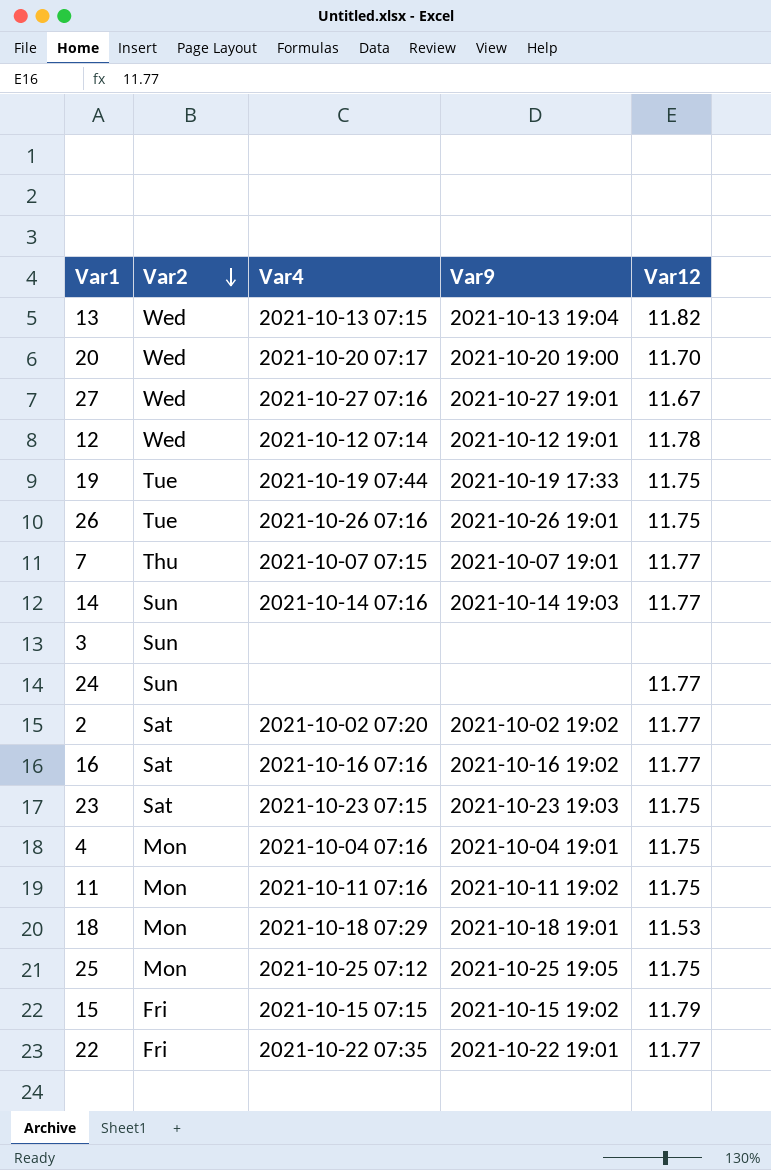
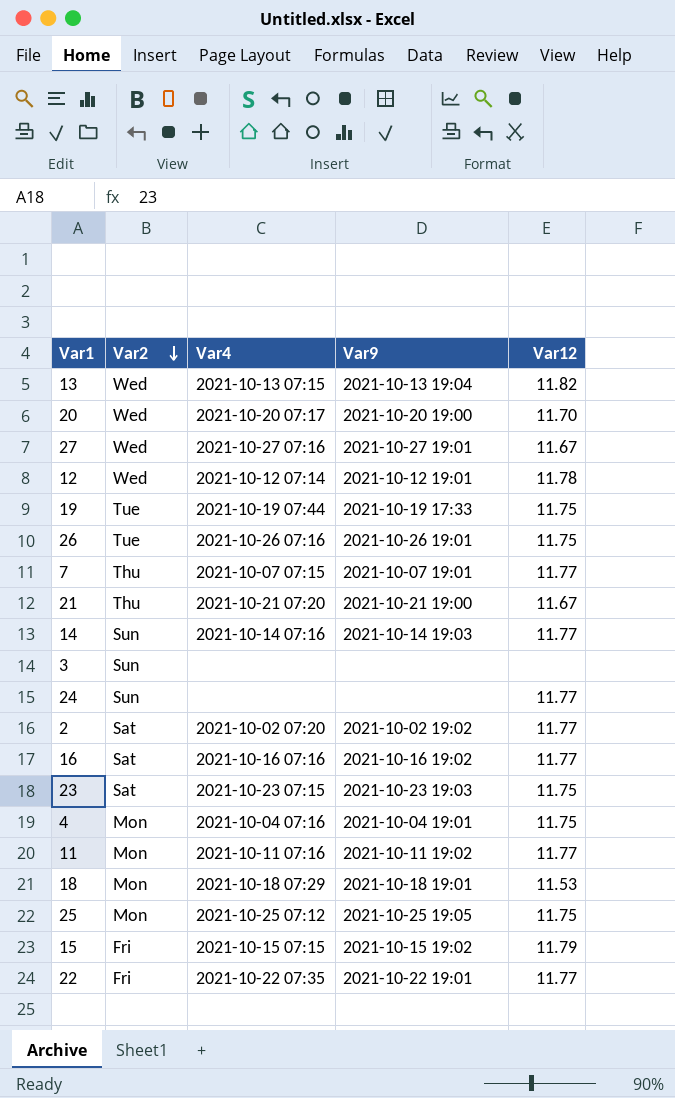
row 21: none -> Thu | 2021-10-21 07:20 | 2021-10-21 19:00 | 11.67
11 | Var12: 11.75 -> 11.77

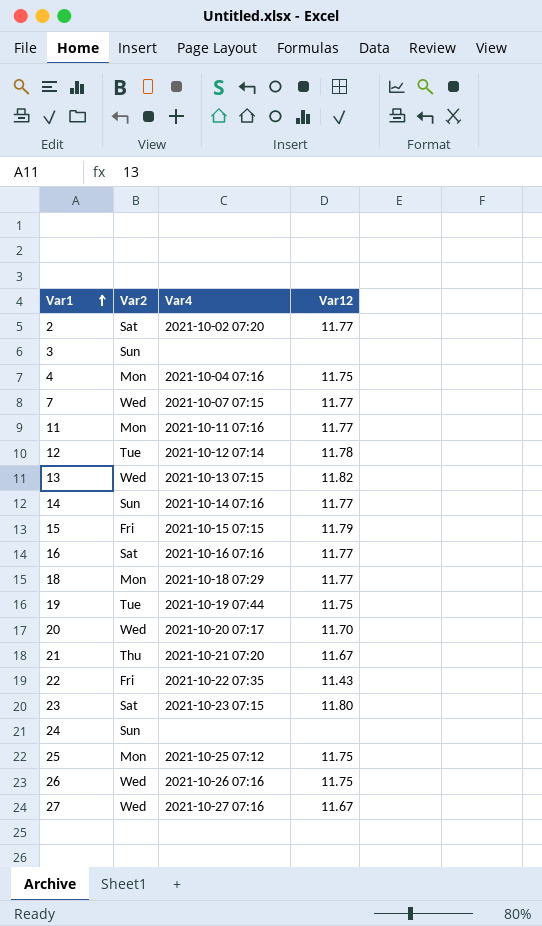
row order: Var2 descending -> Var1 ascending
column Var9 | position: 4 -> none
7 | Var2: Thu -> Wed
12 | Var2: Wed -> Tue
18 | Var12: 11.53 -> 11.77
22 | Var12: 11.77 -> 11.43
23 | Var12: 11.75 -> 11.80
24 | Var12: 11.77 -> none
26 | Var2: Tue -> Wed

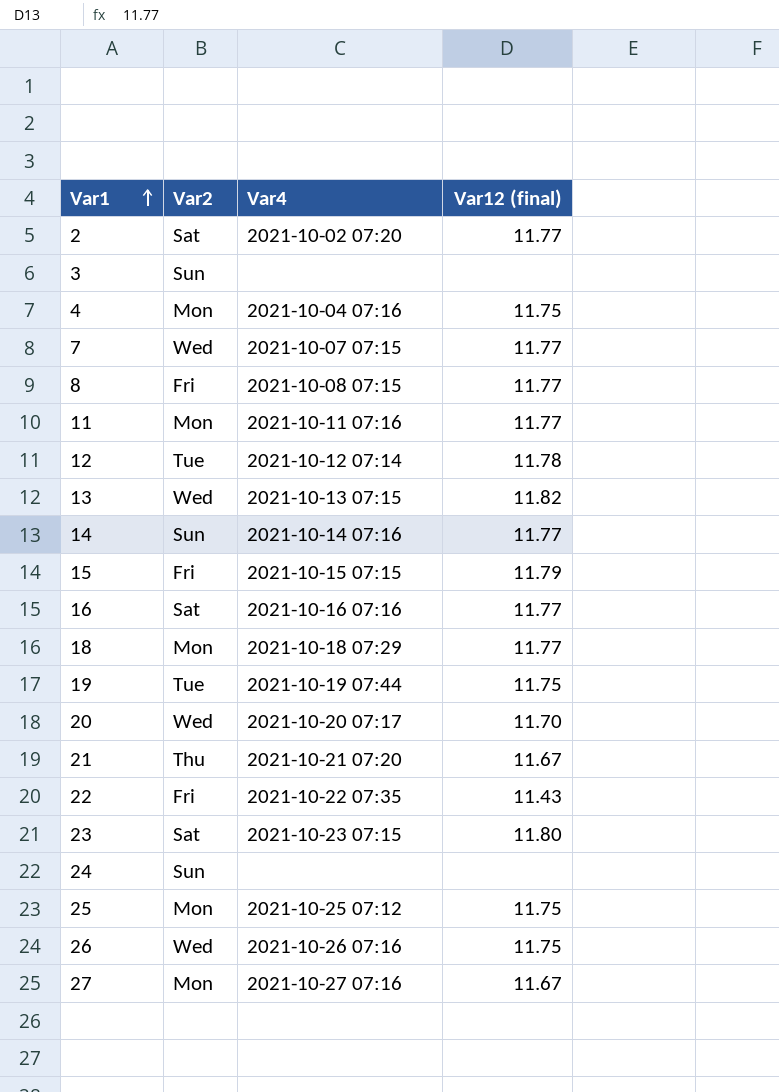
column name: Var12 -> Var12 (final)
row 8: none -> Fri | 2021-10-08 07:15 | 11.77
27 | Var2: Wed -> Mon

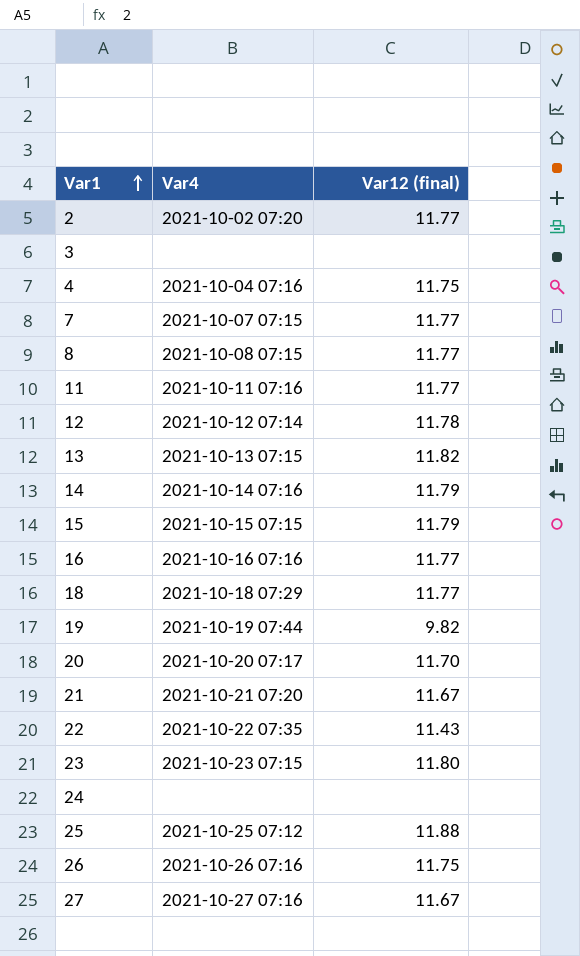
column Var2 | position: 2 -> none
14 | Var12 (final): 11.77 -> 11.79
19 | Var12 (final): 11.75 -> 9.82
25 | Var12 (final): 11.75 -> 11.88

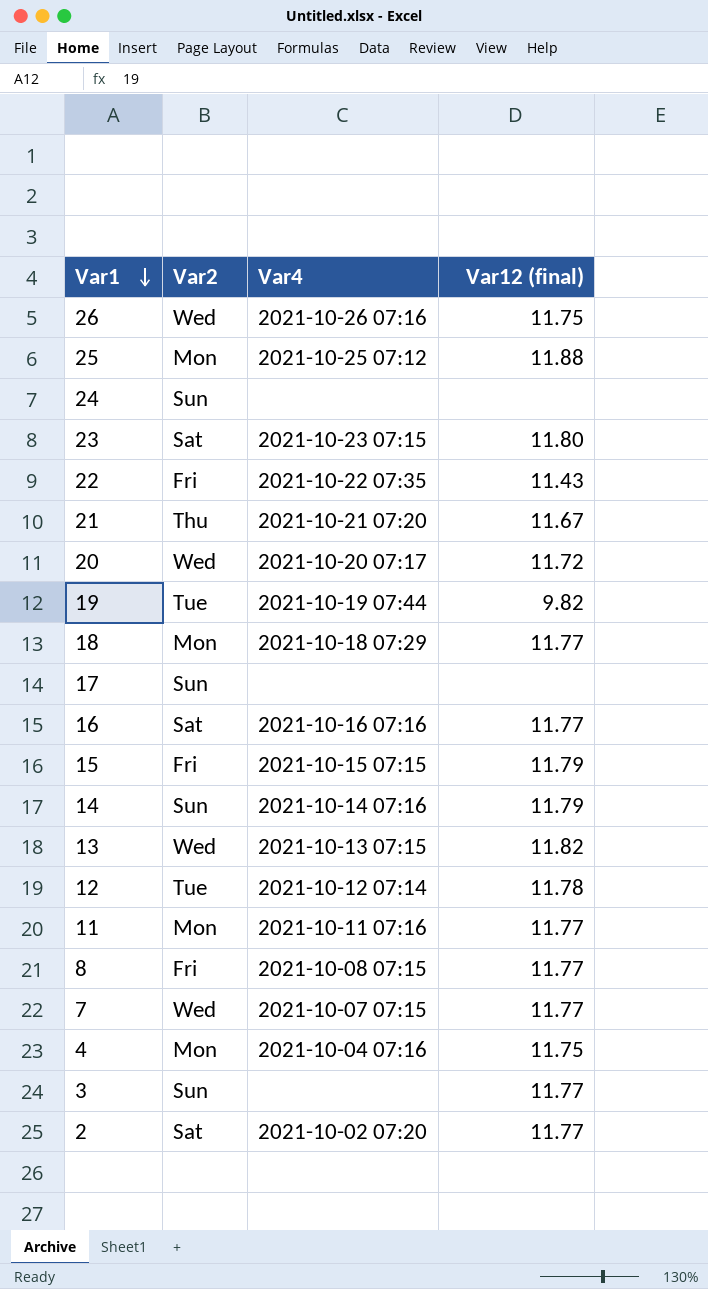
row order: Var1 ascending -> Var1 descending
column Var2 | position: none -> 2
row 27: 2021-10-27 07:16 | 11.67 -> none
20 | Var12 (final): 11.70 -> 11.72
row 17: none -> Sun | none | none
3 | Var12 (final): none -> 11.77

